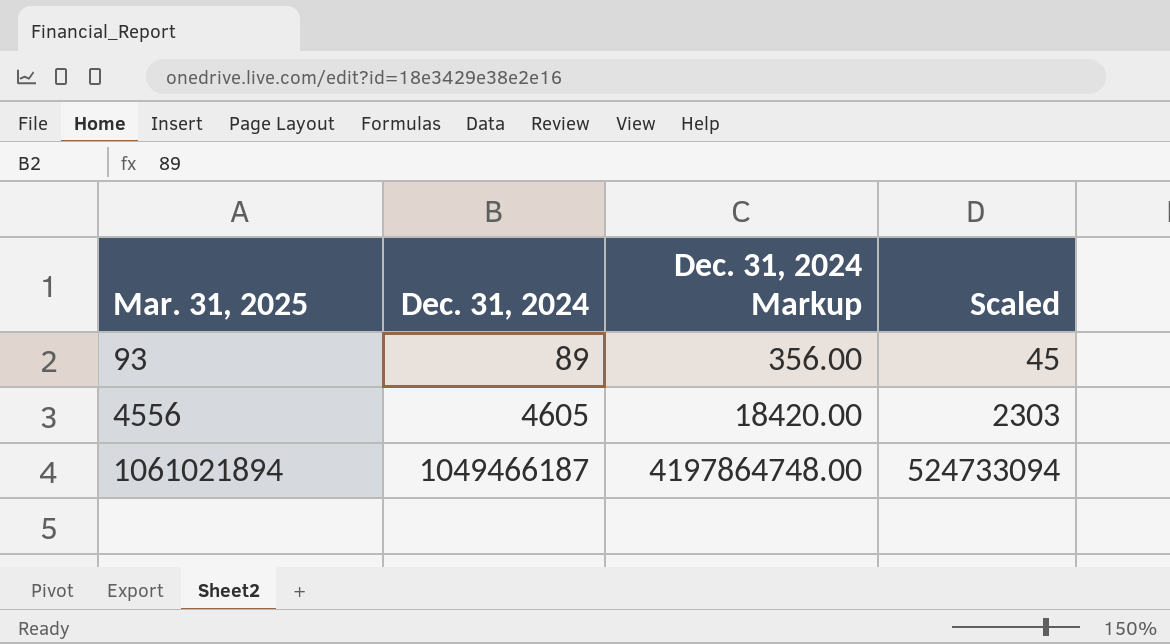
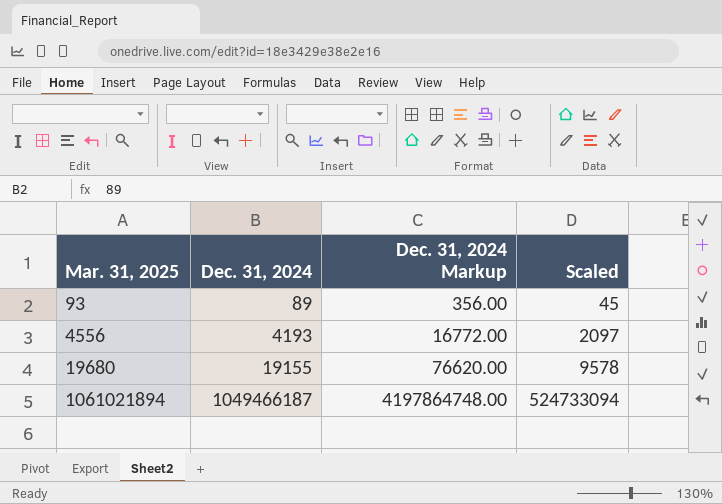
4556 | Dec. 31, 2024: 4605 -> 4193
4556 | Dec. 31, 2024 Markup: 18420.00 -> 16772.00
4556 | Scaled: 2303 -> 2097
row 19680: none -> 19155 | 76620.00 | 9578

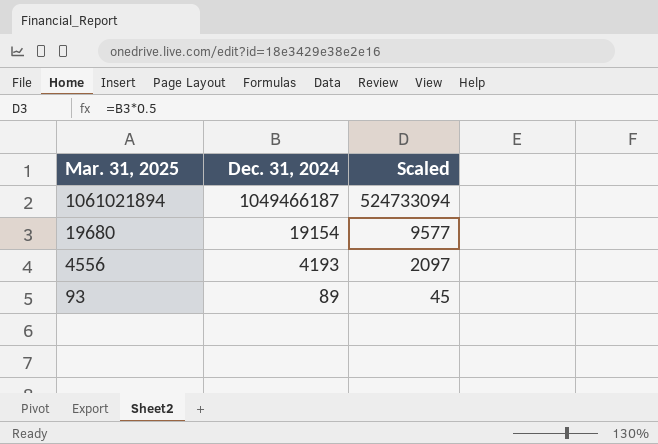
row order: Mar. 31, 2025 ascending -> Mar. 31, 2025 descending
column Dec. 31, 2024 Markup | formula: [Dec. 31, 2024] * 4 -> none
19680 | Dec. 31, 2024: 19155 -> 19154
19680 | Scaled: 9578 -> 9577

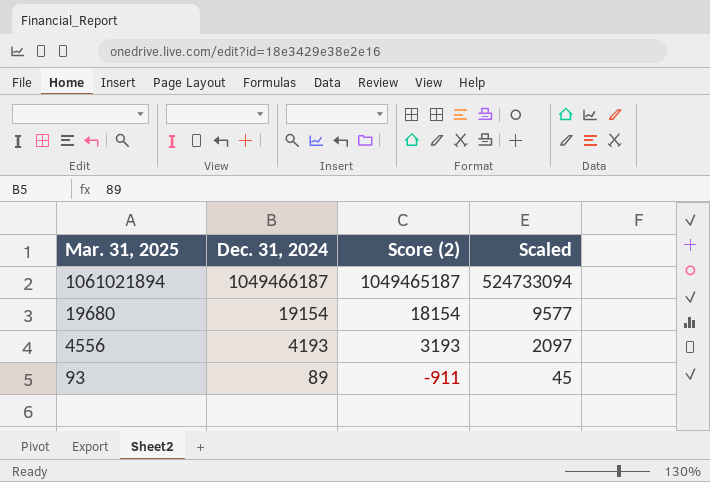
column Score (2) | formula: none -> [Dec. 31, 2024] - 1000

